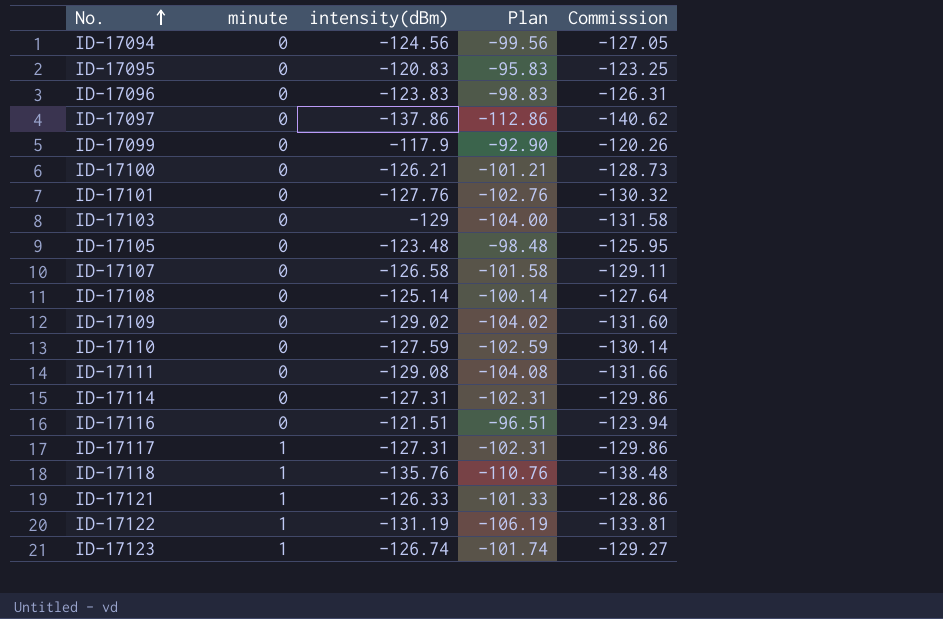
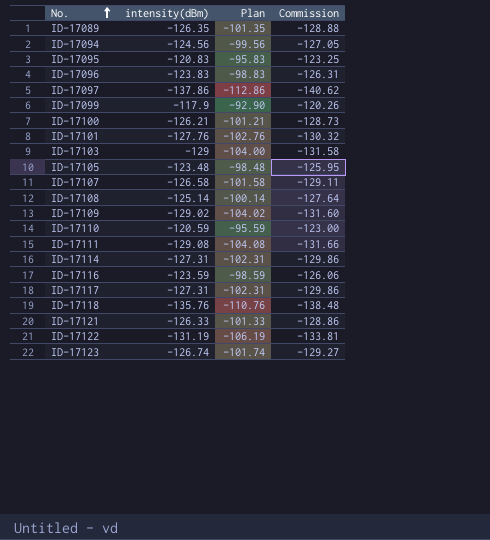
column minute | position: 2 -> none
row ID-17089: none -> -126.35 | -101.35 | -128.88
ID-17110 | intensity(dBm): -127.59 -> -120.59
ID-17110 | Plan: -102.59 -> -95.59
ID-17110 | Commission: -130.14 -> -123.00
ID-17116 | intensity(dBm): -121.51 -> -123.59
ID-17116 | Plan: -96.51 -> -98.59
ID-17116 | Commission: -123.94 -> -126.06

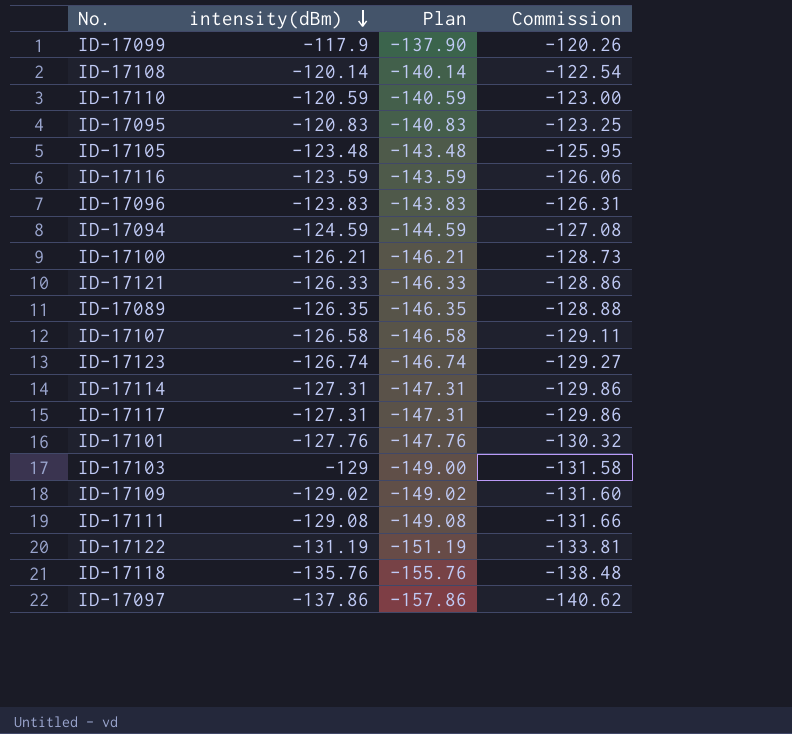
row order: No. ascending -> intensity(dBm) descending
column Plan | formula: [intensity(dBm)] + 25 -> [intensity(dBm)] - 20
ID-17108 | intensity(dBm): -125.14 -> -120.14
ID-17108 | Commission: -127.64 -> -122.54
ID-17094 | intensity(dBm): -124.56 -> -124.59
ID-17094 | Commission: -127.05 -> -127.08

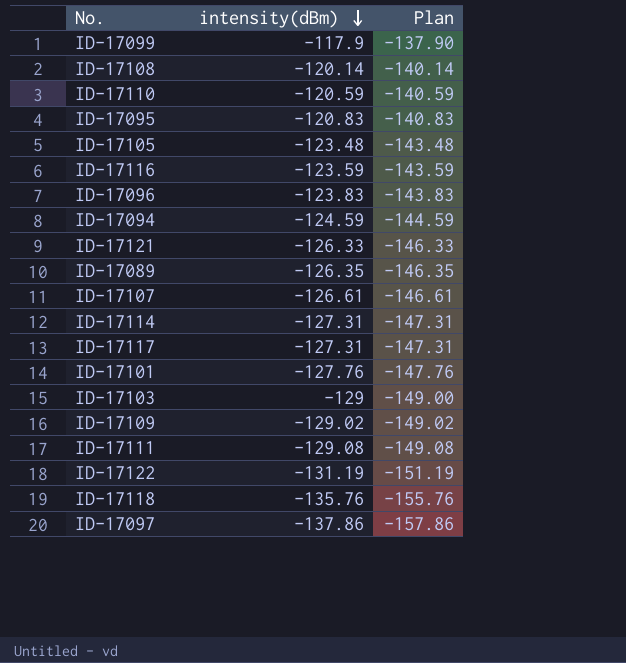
column Commission | formula: [intensity(dBm)] * 1.02 -> none
row ID-17100: -126.21 | -146.21 | -128.73 -> none
row ID-17123: -126.74 | -146.74 | -129.27 -> none
ID-17107 | intensity(dBm): -126.58 -> -126.61
ID-17107 | Plan: -146.58 -> -146.61

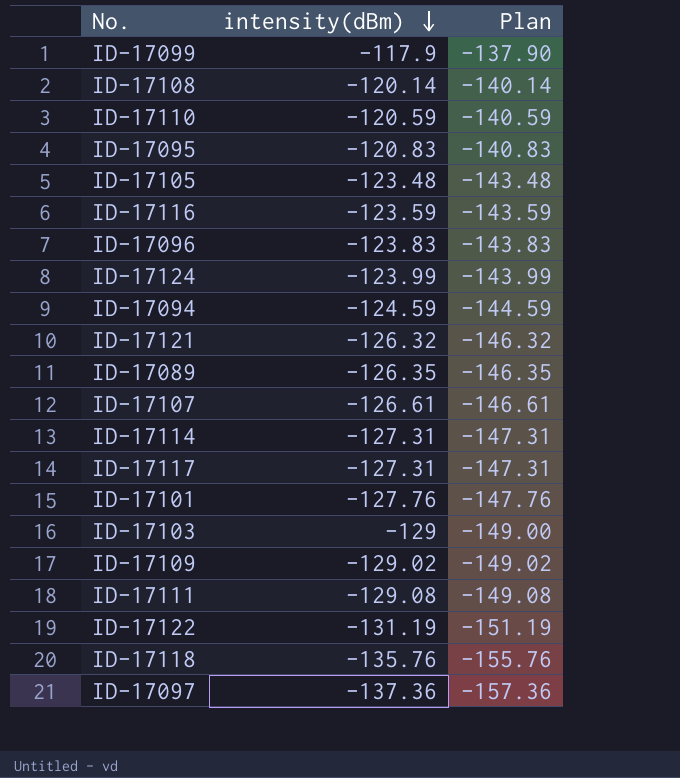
row ID-17124: none -> -123.99 | -143.99
ID-17121 | intensity(dBm): -126.33 -> -126.32
ID-17121 | Plan: -146.33 -> -146.32
ID-17097 | intensity(dBm): -137.86 -> -137.36
ID-17097 | Plan: -157.86 -> -157.36

